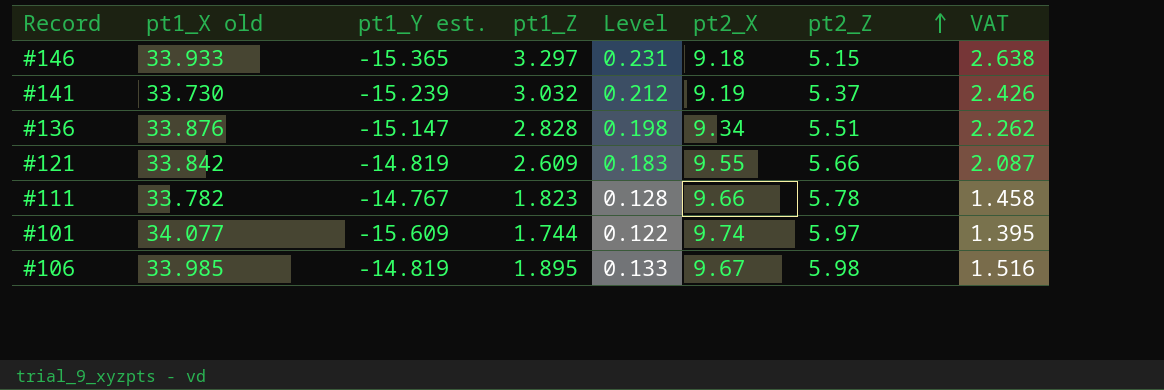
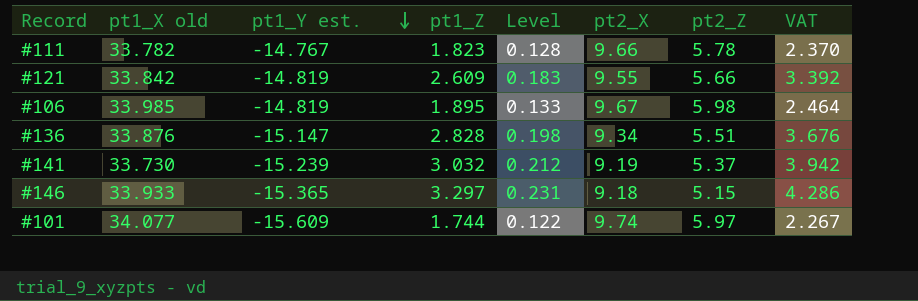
row order: pt2_Z ascending -> pt1_Y est. descending
column VAT | formula: [pt1_Z] * 0.8 -> [pt1_Z] * 1.3

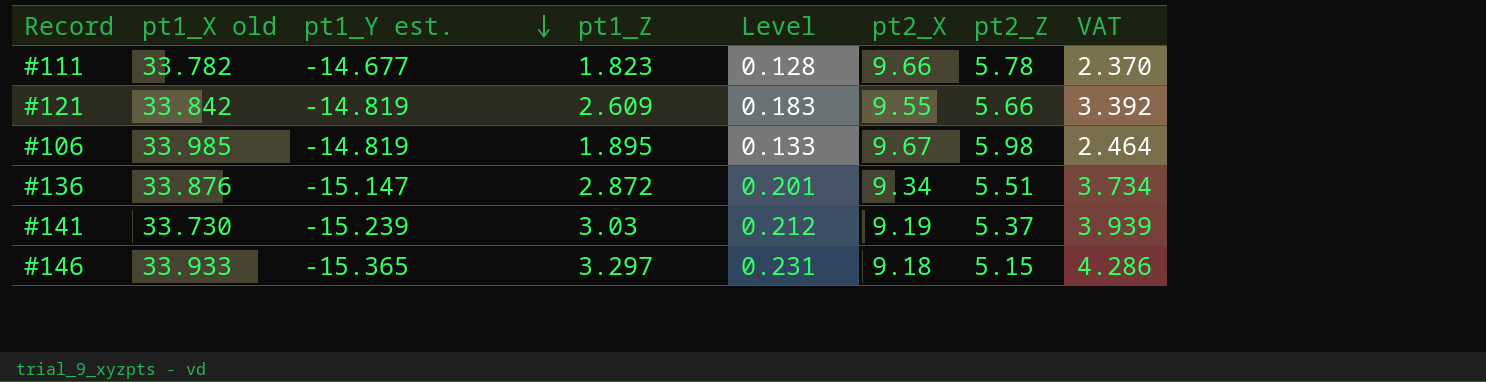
row #101: 34.077 | -15.609 | 1.744 | 0.122 | 9.74 | 5.97 | 2.267 -> none
#111 | pt1_Y est.: -14.767 -> -14.677
#136 | pt1_Z: 2.828 -> 2.872
#136 | Level: 0.198 -> 0.201
#136 | VAT: 3.676 -> 3.734
#141 | pt1_Z: 3.032 -> 3.03
#141 | VAT: 3.942 -> 3.939

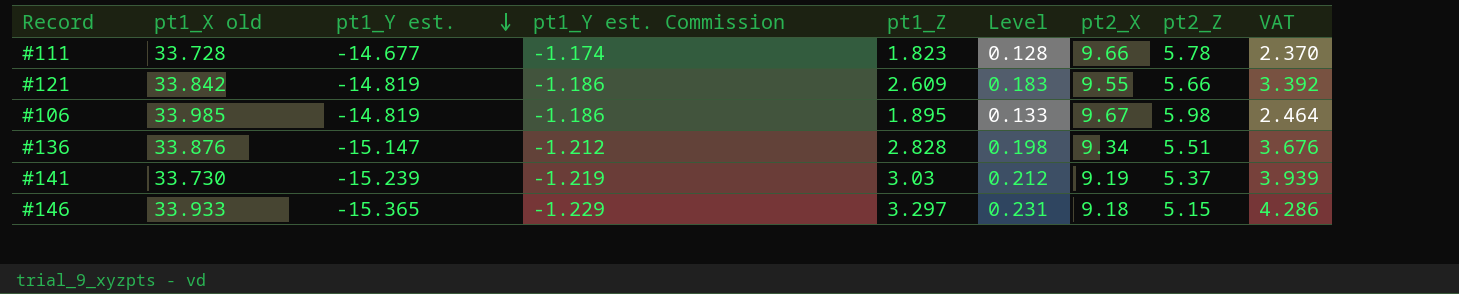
column pt1_Y est. Commission | formula: none -> [pt1_Y est.] * 0.08
#111 | pt1_X old: 33.782 -> 33.728
#136 | pt1_Z: 2.872 -> 2.828
#136 | Level: 0.201 -> 0.198
#136 | VAT: 3.734 -> 3.676

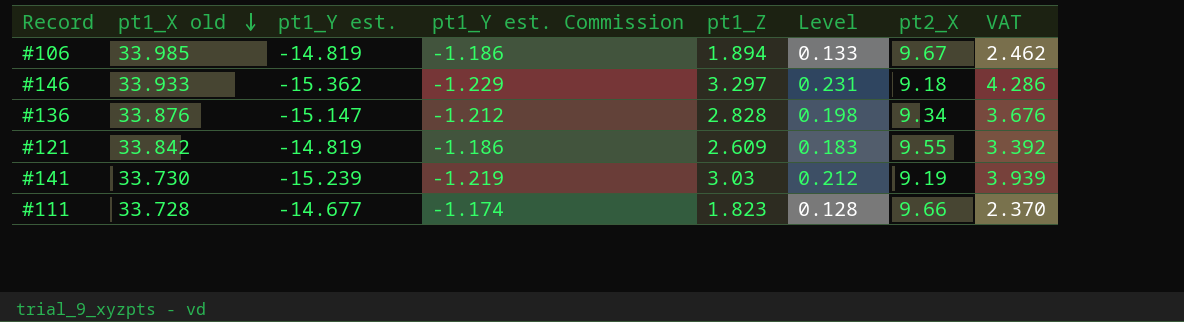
row order: pt1_Y est. descending -> pt1_X old descending
column pt2_Z | position: 8 -> none
#106 | pt1_Z: 1.895 -> 1.894
#106 | VAT: 2.464 -> 2.462
#146 | pt1_Y est.: -15.365 -> -15.362

